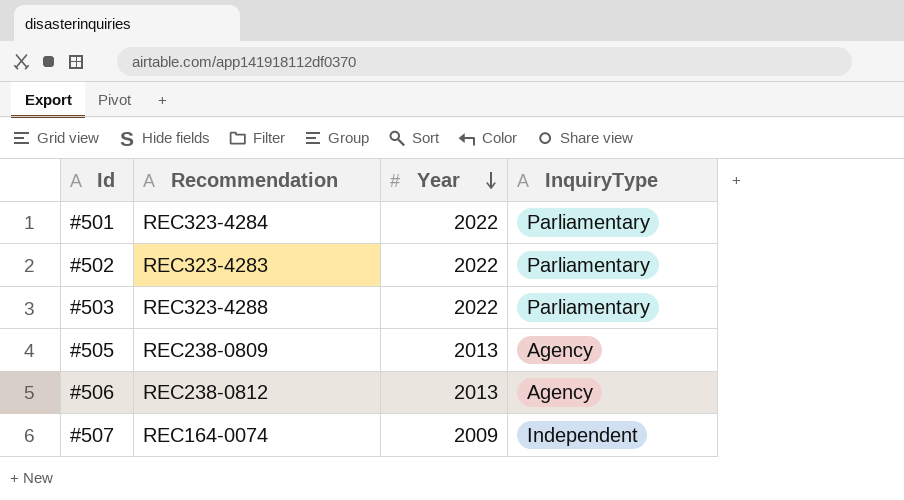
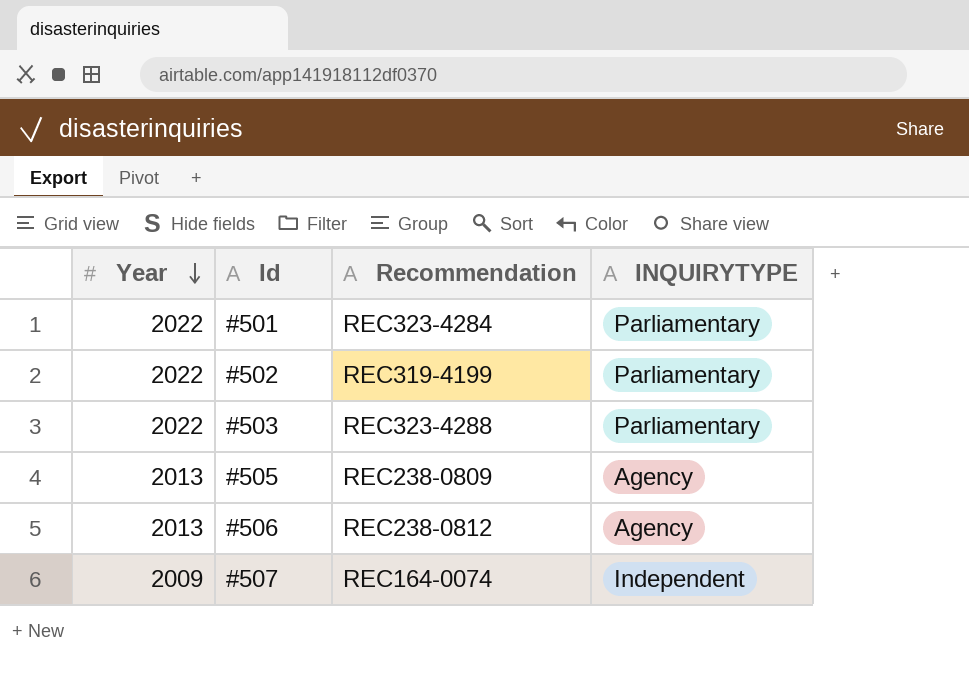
column Year | position: 3 -> 1
column name: InquiryType -> INQUIRYTYPE
#502 | Recommendation: REC323-4283 -> REC319-4199

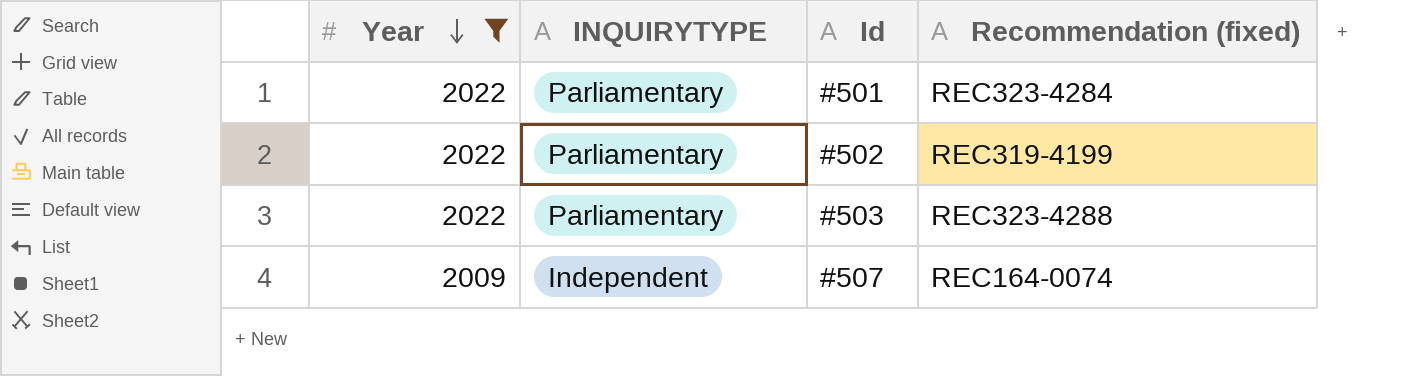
filter: none -> Year != 2013
column INQUIRYTYPE | position: 4 -> 2
column name: Recommendation -> Recommendation (fixed)

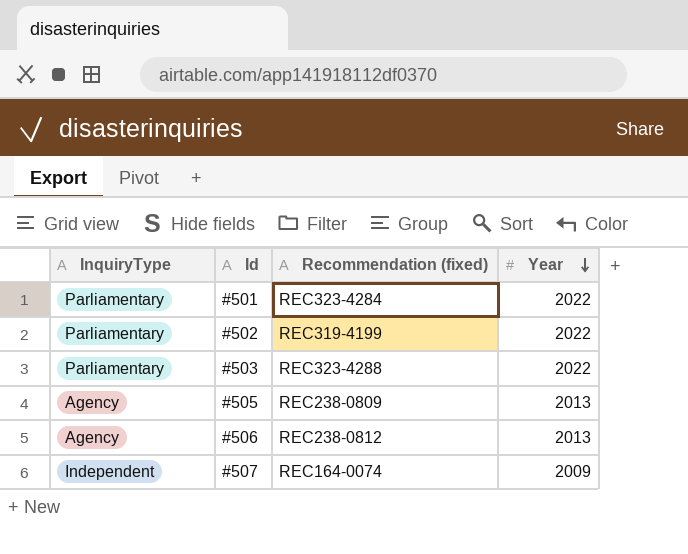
filter: Year != 2013 -> none
column name: INQUIRYTYPE -> InquiryType
column Year | position: 1 -> 4

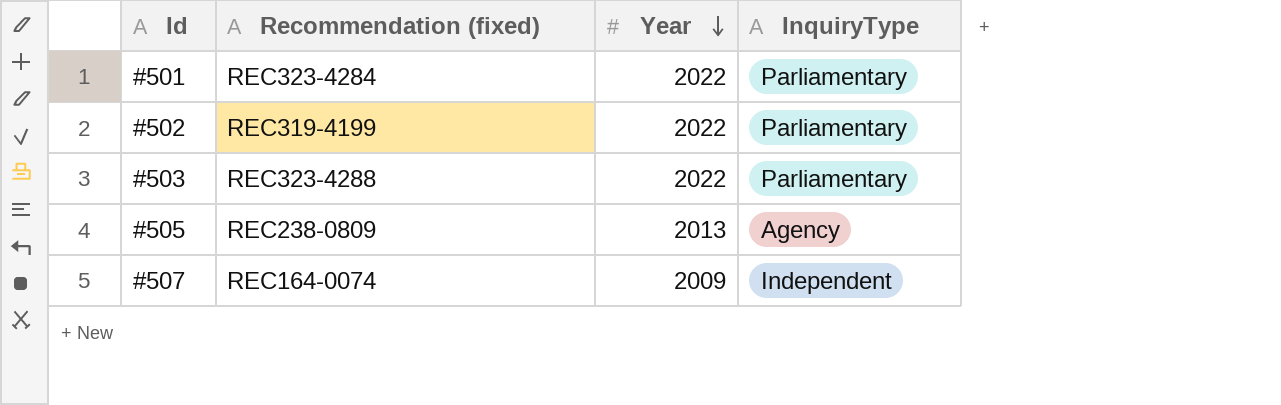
column InquiryType | position: 1 -> 4
row #506: Agency | REC238-0812 | 2013 -> none

